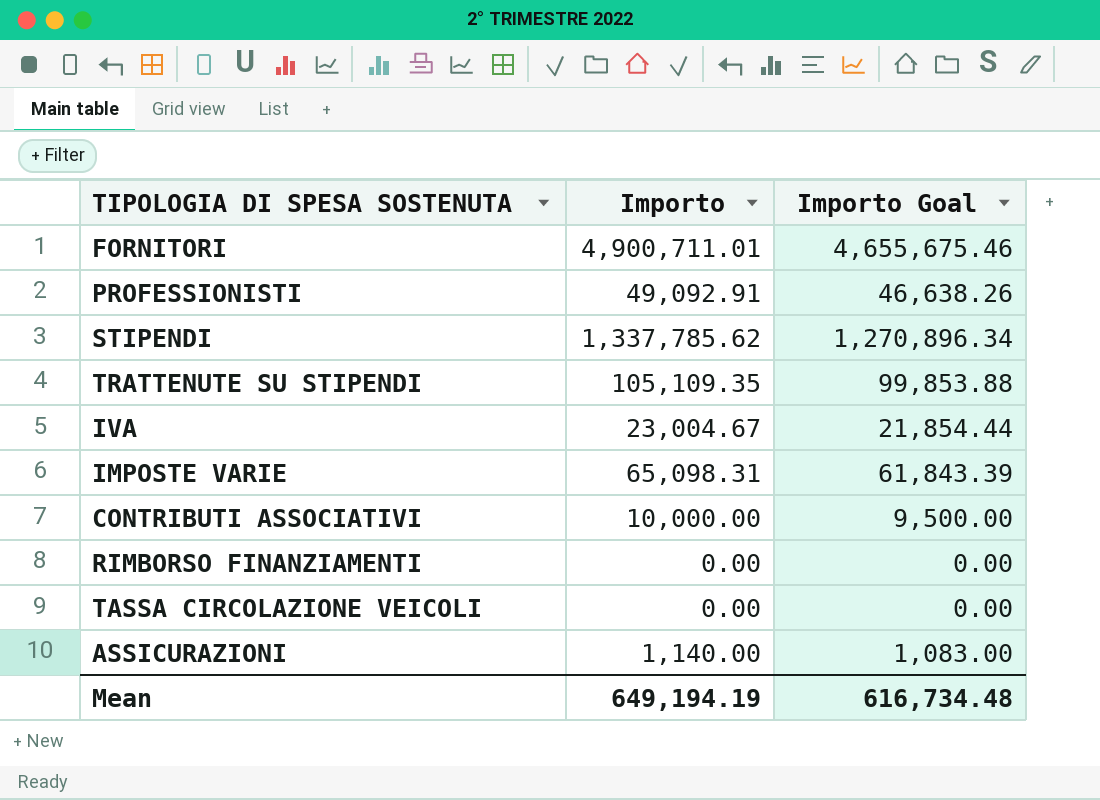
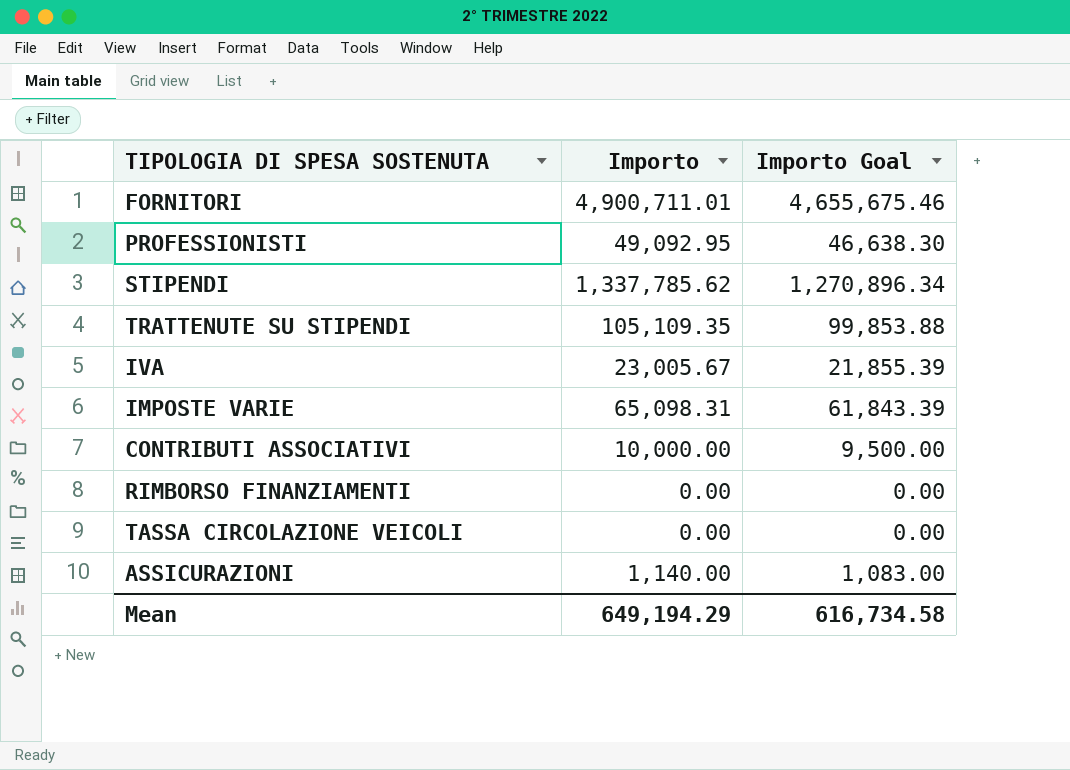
PROFESSIONISTI | Importo: 49,092.91 -> 49,092.95
PROFESSIONISTI | Importo Goal: 46,638.26 -> 46,638.30
IVA | Importo: 23,004.67 -> 23,005.67
IVA | Importo Goal: 21,854.44 -> 21,855.39
Mean | Importo: 649,194.19 -> 649,194.29
Mean | Importo Goal: 616,734.48 -> 616,734.58

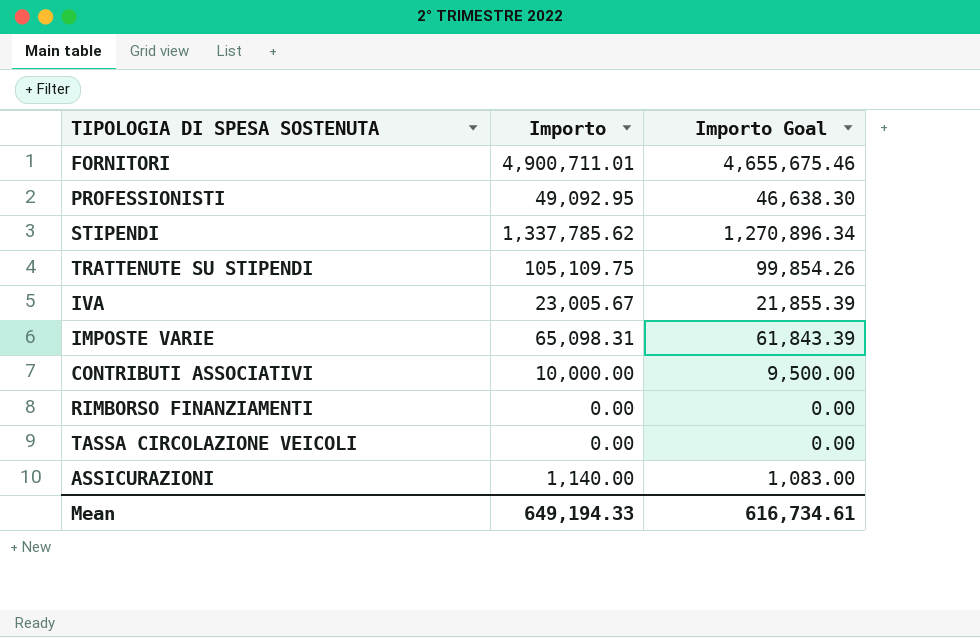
TRATTENUTE SU STIPENDI | Importo: 105,109.35 -> 105,109.75
TRATTENUTE SU STIPENDI | Importo Goal: 99,853.88 -> 99,854.26
Mean | Importo: 649,194.29 -> 649,194.33
Mean | Importo Goal: 616,734.58 -> 616,734.61

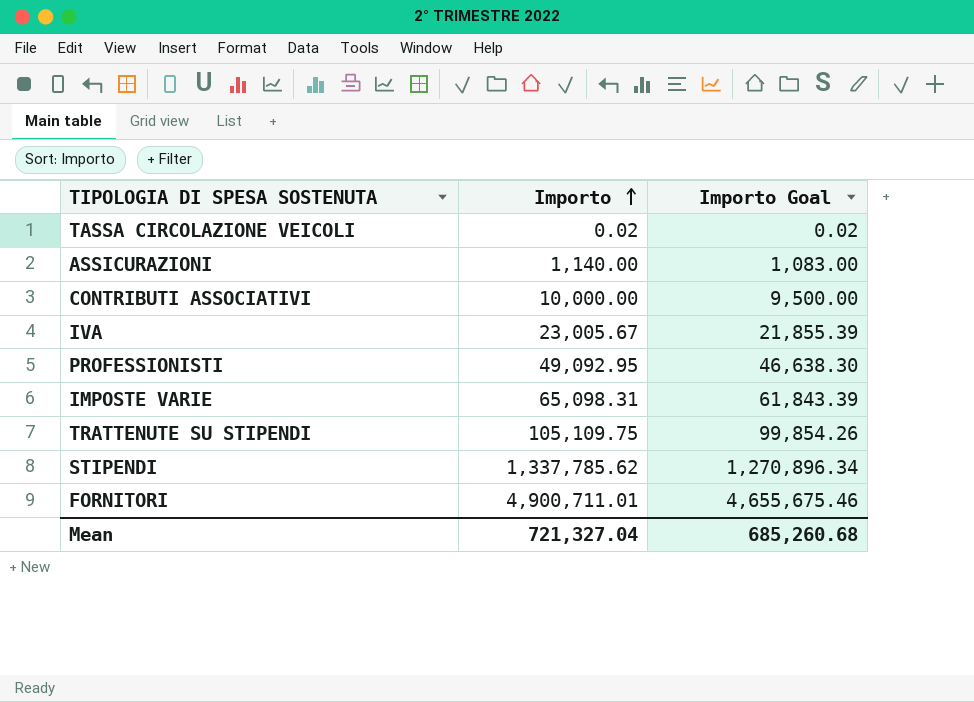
row order: none -> Importo ascending
row RIMBORSO FINANZIAMENTI: 0.00 | 0.00 -> none
TASSA CIRCOLAZIONE VEICOLI | Importo: 0.00 -> 0.02
TASSA CIRCOLAZIONE VEICOLI | Importo Goal: 0.00 -> 0.02
Mean | Importo: 649,194.33 -> 721,327.04
Mean | Importo Goal: 616,734.61 -> 685,260.68

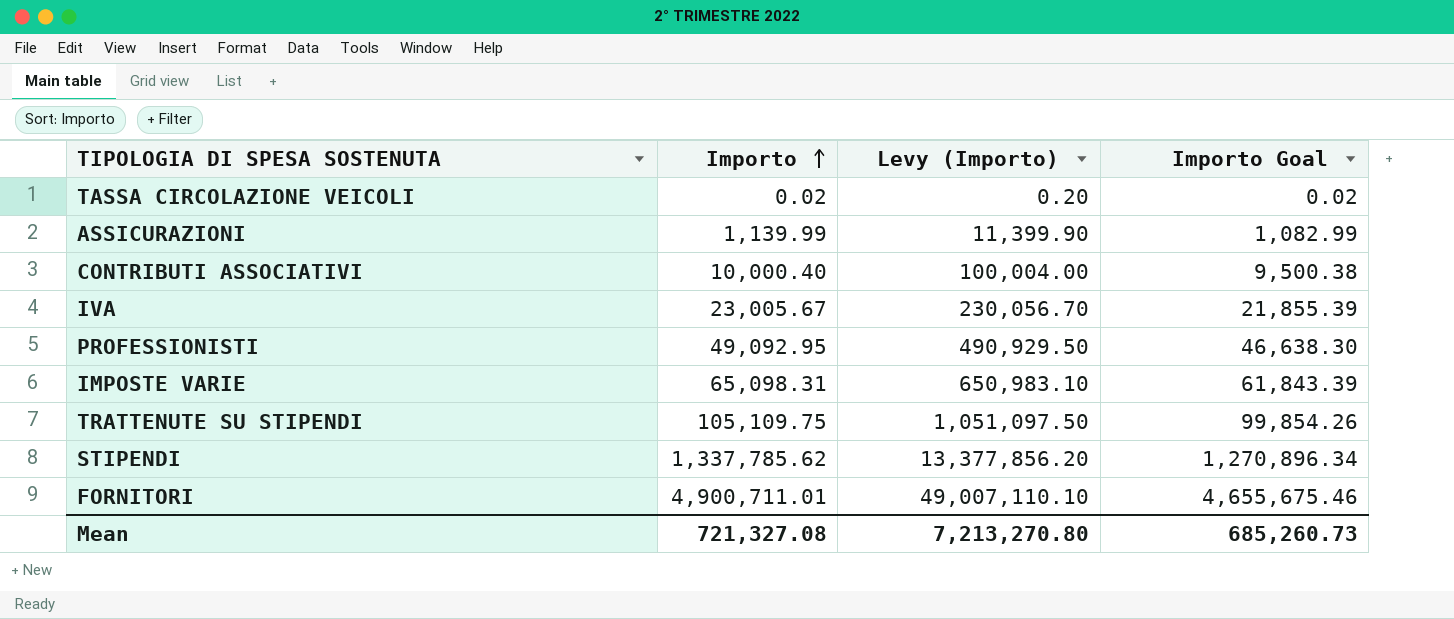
column Levy (Importo) | formula: none -> [Importo] * 10
ASSICURAZIONI | Importo: 1,140.00 -> 1,139.99
ASSICURAZIONI | Importo Goal: 1,083.00 -> 1,082.99
CONTRIBUTI ASSOCIATIVI | Importo: 10,000.00 -> 10,000.40
CONTRIBUTI ASSOCIATIVI | Importo Goal: 9,500.00 -> 9,500.38
Mean | Importo: 721,327.04 -> 721,327.08
Mean | Importo Goal: 685,260.68 -> 685,260.73

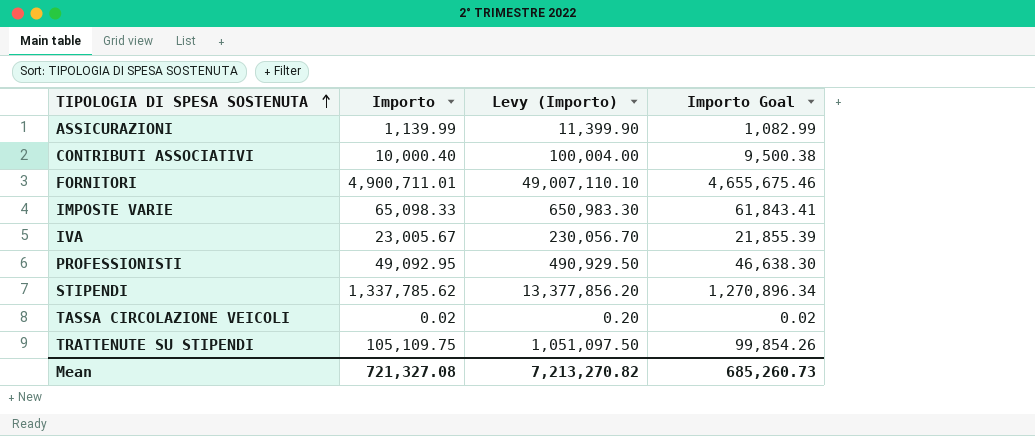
row order: Importo ascending -> TIPOLOGIA DI SPESA SOSTENUTA ascending
IMPOSTE VARIE | Importo: 65,098.31 -> 65,098.33
IMPOSTE VARIE | Levy (Importo): 650,983.10 -> 650,983.30
IMPOSTE VARIE | Importo Goal: 61,843.39 -> 61,843.41
Mean | Levy (Importo): 7,213,270.80 -> 7,213,270.82

